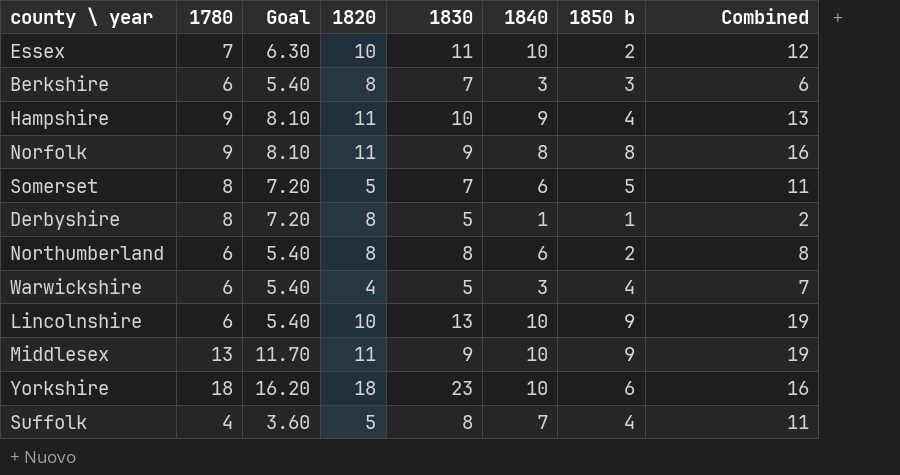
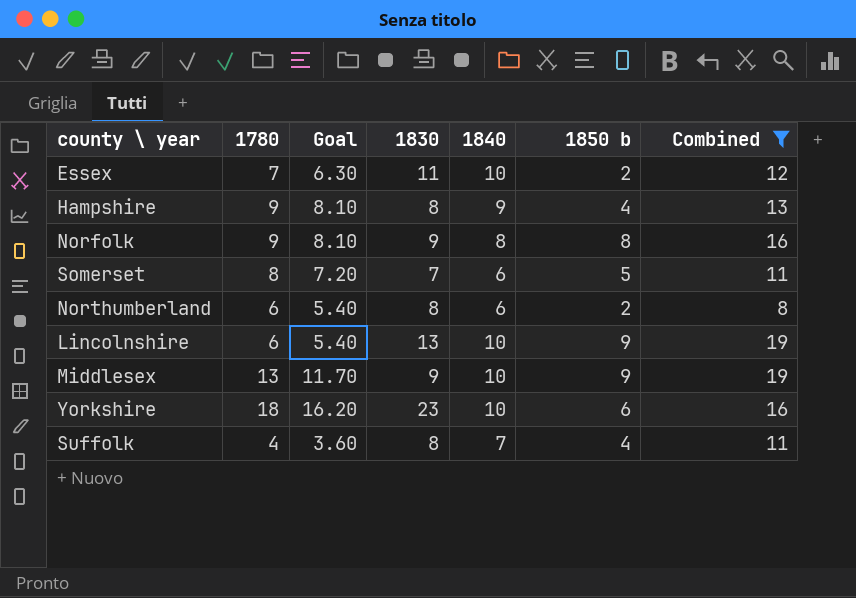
filter: none -> Combined >= 8
column 1820 | position: 4 -> none
Hampshire | 1830: 10 -> 8

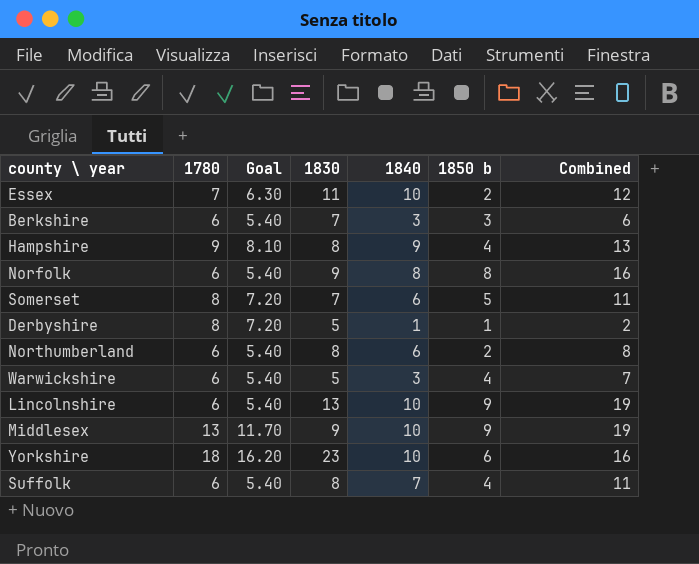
filter: Combined >= 8 -> none
Norfolk | 1780: 9 -> 6
Norfolk | Goal: 8.10 -> 5.40
Suffolk | 1780: 4 -> 6
Suffolk | Goal: 3.60 -> 5.40

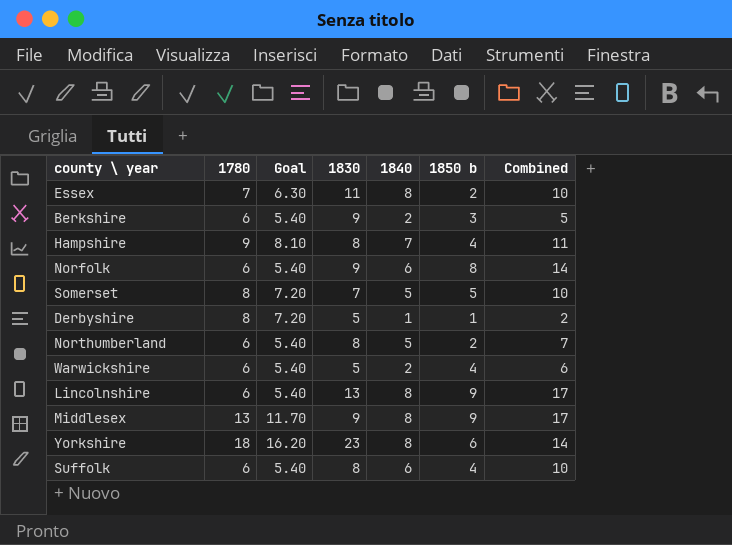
Essex | 1840: 10 -> 8
Essex | Combined: 12 -> 10
Berkshire | 1830: 7 -> 9
Berkshire | 1840: 3 -> 2
Berkshire | Combined: 6 -> 5
Hampshire | 1840: 9 -> 7
Hampshire | Combined: 13 -> 11
Norfolk | 1840: 8 -> 6
Norfolk | Combined: 16 -> 14
Somerset | 1840: 6 -> 5
Somerset | Combined: 11 -> 10
Northumberland | 1840: 6 -> 5
Northumberland | Combined: 8 -> 7
Warwickshire | 1840: 3 -> 2
Warwickshire | Combined: 7 -> 6
Lincolnshire | 1840: 10 -> 8
Lincolnshire | Combined: 19 -> 17
Middlesex | 1840: 10 -> 8
Middlesex | Combined: 19 -> 17
Yorkshire | 1840: 10 -> 8
Yorkshire | Combined: 16 -> 14
Suffolk | 1840: 7 -> 6
Suffolk | Combined: 11 -> 10

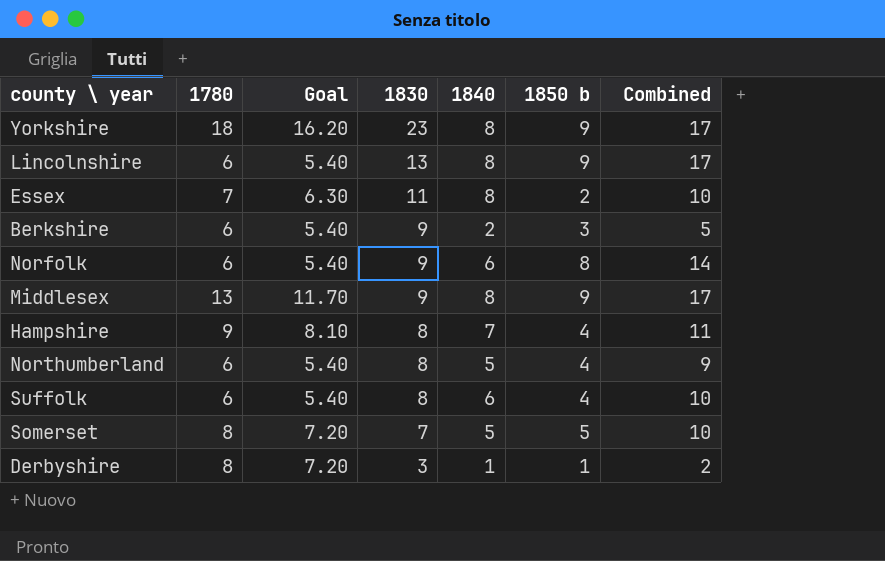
row order: none -> 1830 descending
row Warwickshire: 6 | 5.40 | 5 | 2 | 4 | 6 -> none
Yorkshire | 1850 b: 6 -> 9
Yorkshire | Combined: 14 -> 17
Northumberland | 1850 b: 2 -> 4
Northumberland | Combined: 7 -> 9
Derbyshire | 1830: 5 -> 3

